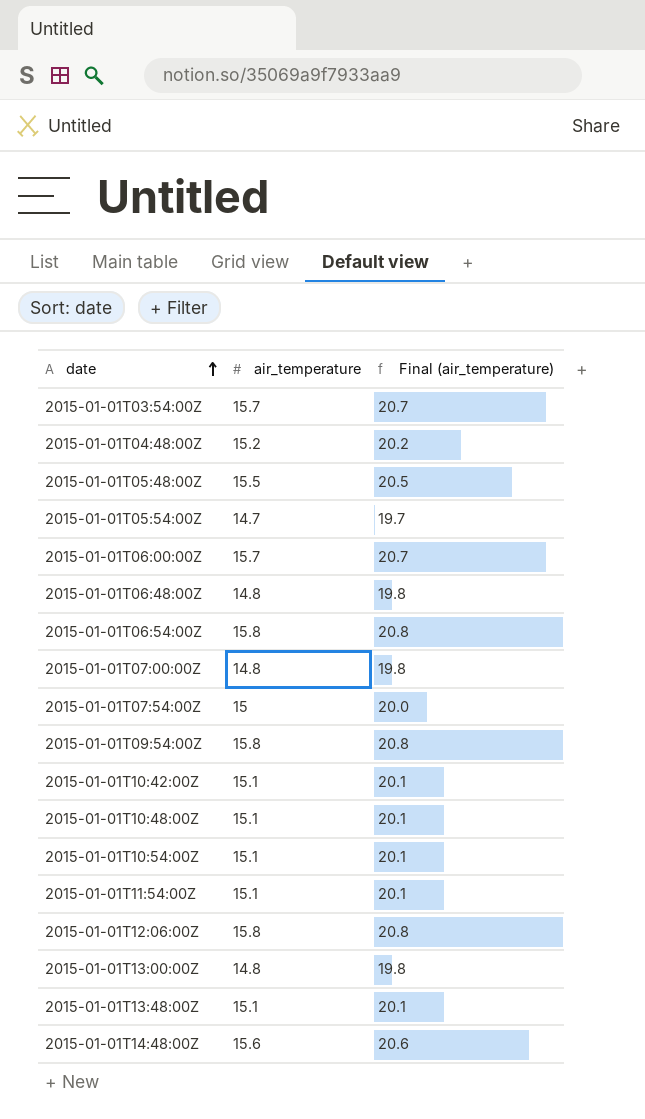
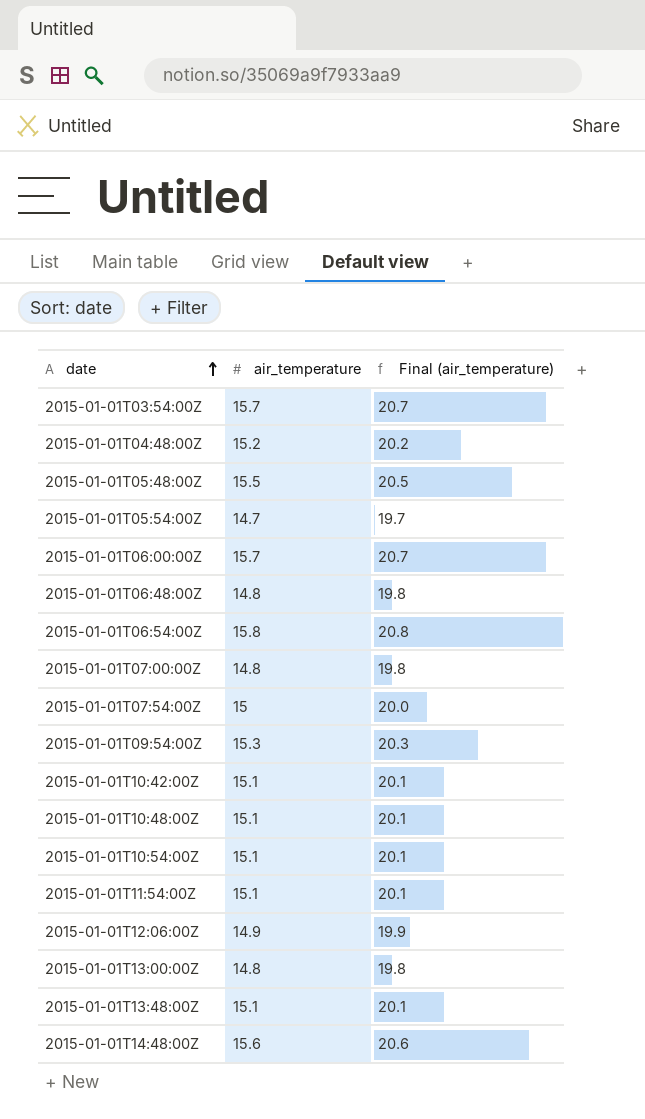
2015-01-01T09:54:00Z | air_temperature: 15.8 -> 15.3
2015-01-01T09:54:00Z | Final (air_temperature): 20.8 -> 20.3
2015-01-01T12:06:00Z | air_temperature: 15.8 -> 14.9
2015-01-01T12:06:00Z | Final (air_temperature): 20.8 -> 19.9

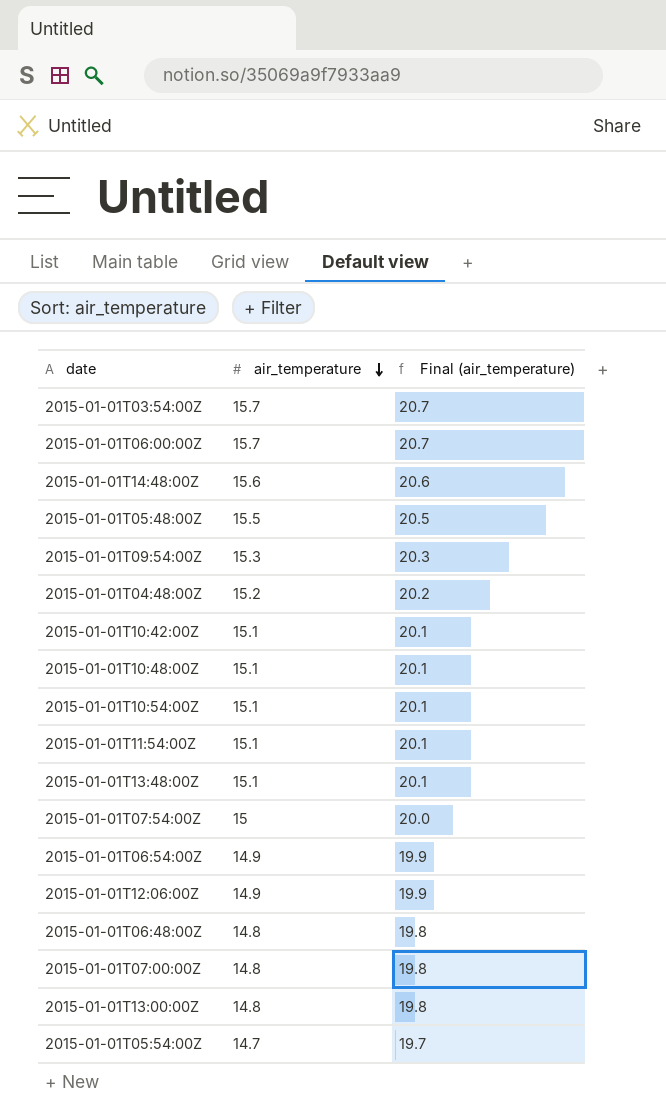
row order: date ascending -> air_temperature descending
2015-01-01T06:54:00Z | air_temperature: 15.8 -> 14.9
2015-01-01T06:54:00Z | Final (air_temperature): 20.8 -> 19.9

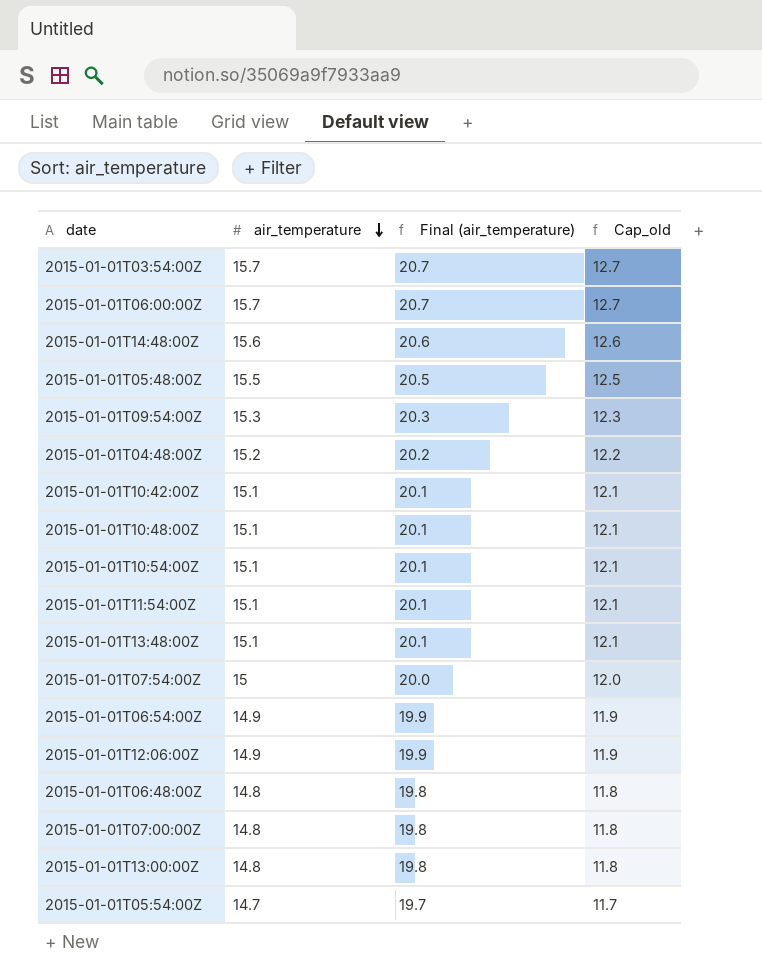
column Cap_old | formula: none -> [air_temperature] - 3

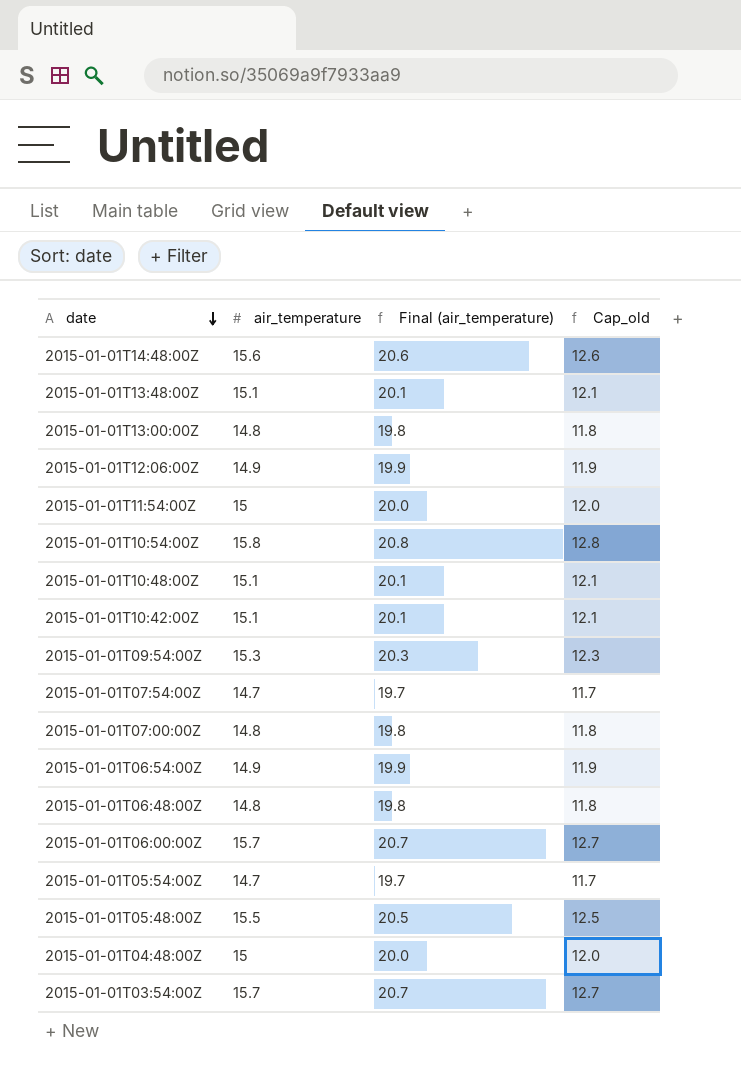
row order: air_temperature descending -> date descending
2015-01-01T11:54:00Z | air_temperature: 15.1 -> 15
2015-01-01T11:54:00Z | Final (air_temperature): 20.1 -> 20.0
2015-01-01T11:54:00Z | Cap_old: 12.1 -> 12.0
2015-01-01T10:54:00Z | air_temperature: 15.1 -> 15.8
2015-01-01T10:54:00Z | Final (air_temperature): 20.1 -> 20.8
2015-01-01T10:54:00Z | Cap_old: 12.1 -> 12.8
2015-01-01T07:54:00Z | air_temperature: 15 -> 14.7
2015-01-01T07:54:00Z | Final (air_temperature): 20.0 -> 19.7
2015-01-01T07:54:00Z | Cap_old: 12.0 -> 11.7
2015-01-01T04:48:00Z | air_temperature: 15.2 -> 15
2015-01-01T04:48:00Z | Final (air_temperature): 20.2 -> 20.0
2015-01-01T04:48:00Z | Cap_old: 12.2 -> 12.0

